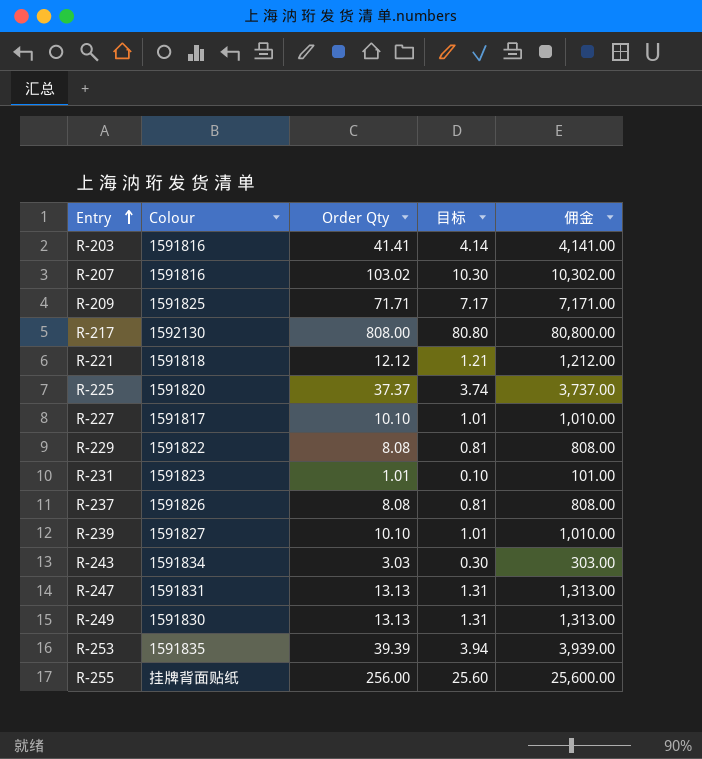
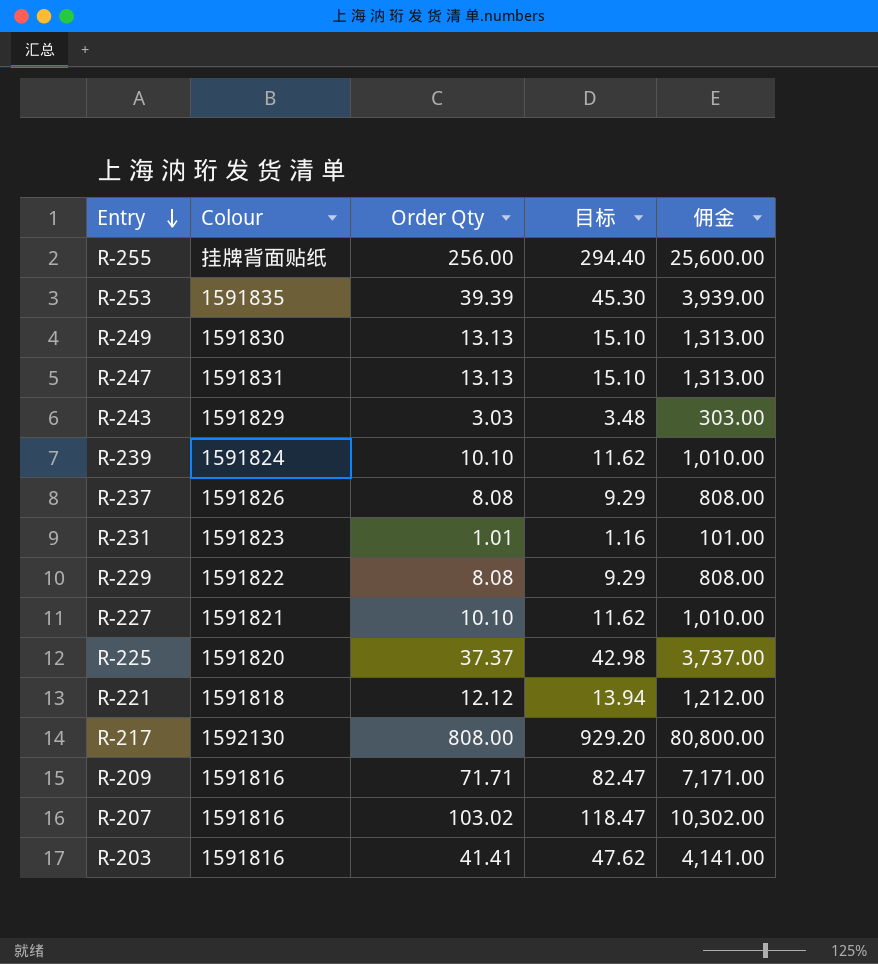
row order: Entry ascending -> Entry descending
column 目标 | formula: [Order Qty] * 0.1 -> [Order Qty] * 1.15
R-243 | Colour: 1591834 -> 1591829
R-239 | Colour: 1591827 -> 1591824
R-227 | Colour: 1591817 -> 1591821
R-209 | Colour: 1591825 -> 1591816

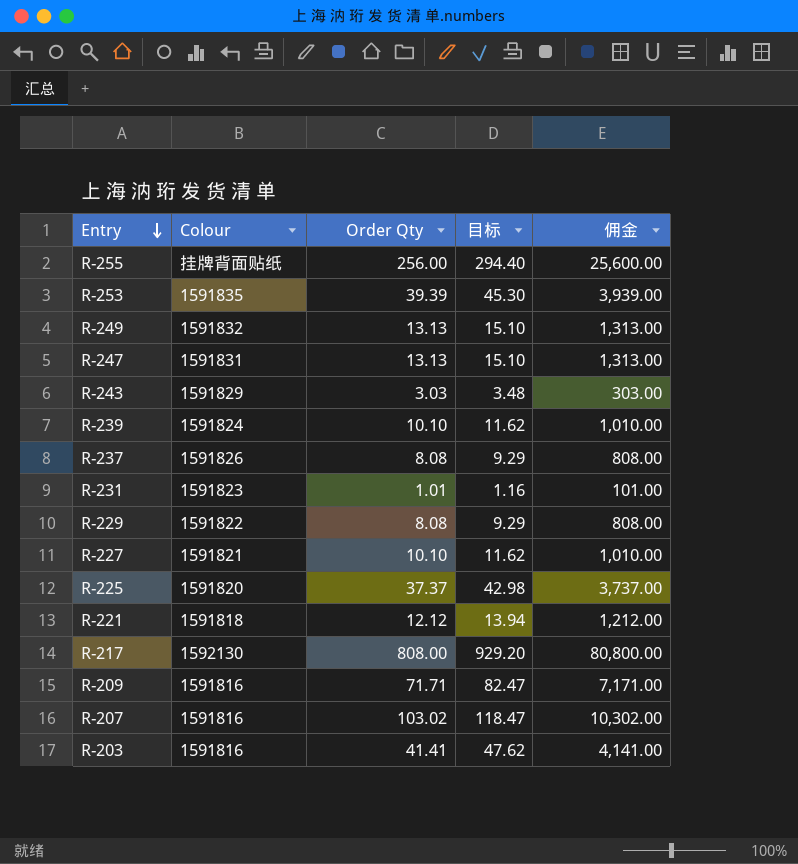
R-249 | Colour: 1591830 -> 1591832

